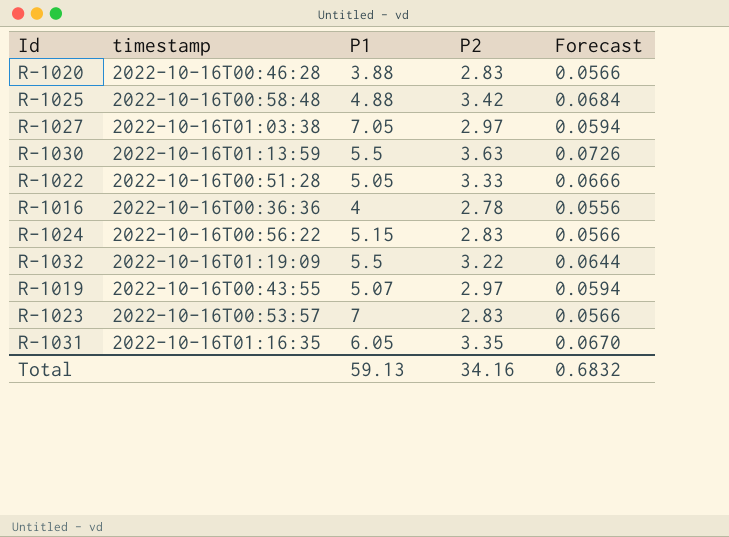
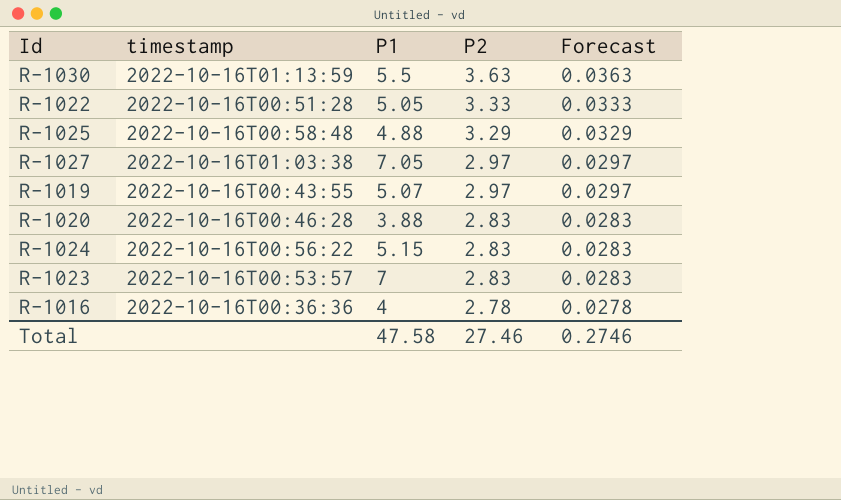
row order: none -> P2 descending
column Forecast | formula: [P2] * 0.02 -> [P2] * 0.01
row R-1032: 2022-10-16T01:19:09 | 5.5 | 3.22 | 0.0644 -> none
row R-1031: 2022-10-16T01:16:35 | 6.05 | 3.35 | 0.0670 -> none
R-1025 | P2: 3.42 -> 3.29
Total | P1: 59.13 -> 47.58
Total | P2: 34.16 -> 27.46
Total | Forecast: 0.6832 -> 0.2746

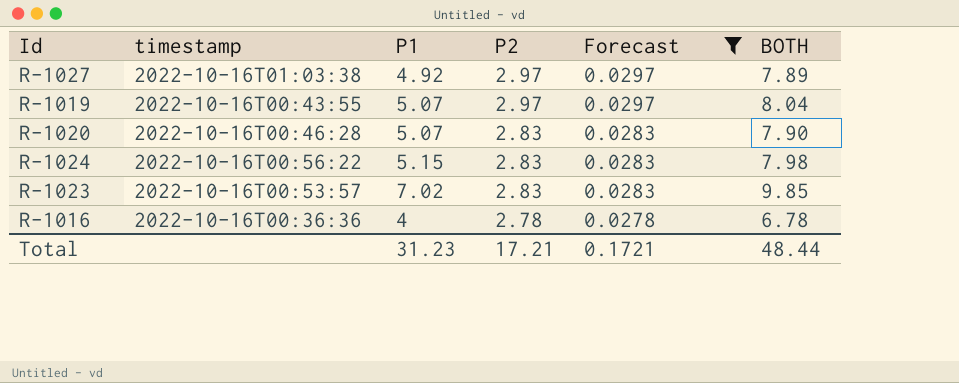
filter: none -> Forecast <= 0.0297
column BOTH | formula: none -> [P1] + [P2]
R-1027 | P1: 7.05 -> 4.92
R-1020 | P1: 3.88 -> 5.07
R-1023 | P1: 7 -> 7.02
Total | P1: 47.58 -> 31.23
Total | P2: 27.46 -> 17.21
Total | Forecast: 0.2746 -> 0.1721

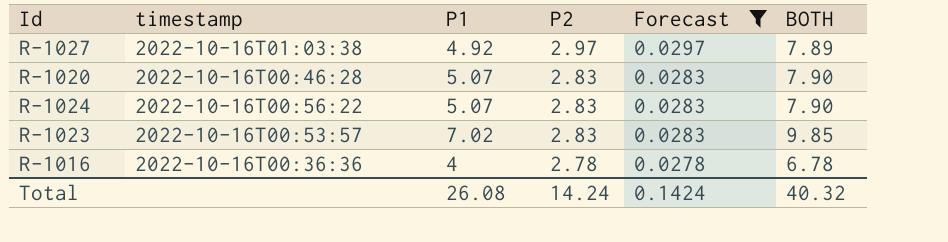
row R-1019: 2022-10-16T00:43:55 | 5.07 | 2.97 | 0.0297 | 8.04 -> none
R-1024 | P1: 5.15 -> 5.07
R-1024 | BOTH: 7.98 -> 7.90
Total | P1: 31.23 -> 26.08
Total | P2: 17.21 -> 14.24
Total | Forecast: 0.1721 -> 0.1424
Total | BOTH: 48.44 -> 40.32

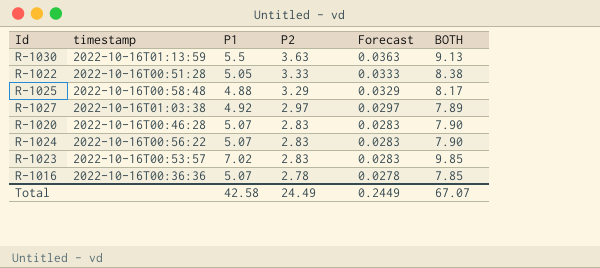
filter: Forecast <= 0.0297 -> none
R-1016 | P1: 4 -> 5.07
R-1016 | BOTH: 6.78 -> 7.85
Total | P1: 26.08 -> 42.58
Total | P2: 14.24 -> 24.49
Total | Forecast: 0.1424 -> 0.2449
Total | BOTH: 40.32 -> 67.07

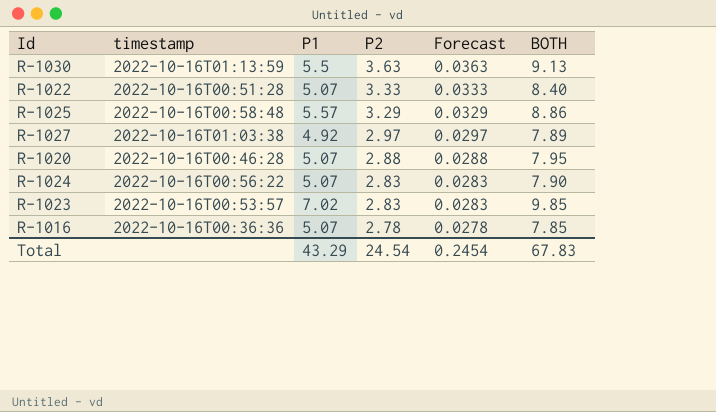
R-1022 | P1: 5.05 -> 5.07
R-1022 | BOTH: 8.38 -> 8.40
R-1025 | P1: 4.88 -> 5.57
R-1025 | BOTH: 8.17 -> 8.86
R-1020 | P2: 2.83 -> 2.88
R-1020 | Forecast: 0.0283 -> 0.0288
R-1020 | BOTH: 7.90 -> 7.95
Total | P1: 42.58 -> 43.29
Total | P2: 24.49 -> 24.54
Total | Forecast: 0.2449 -> 0.2454
Total | BOTH: 67.07 -> 67.83

